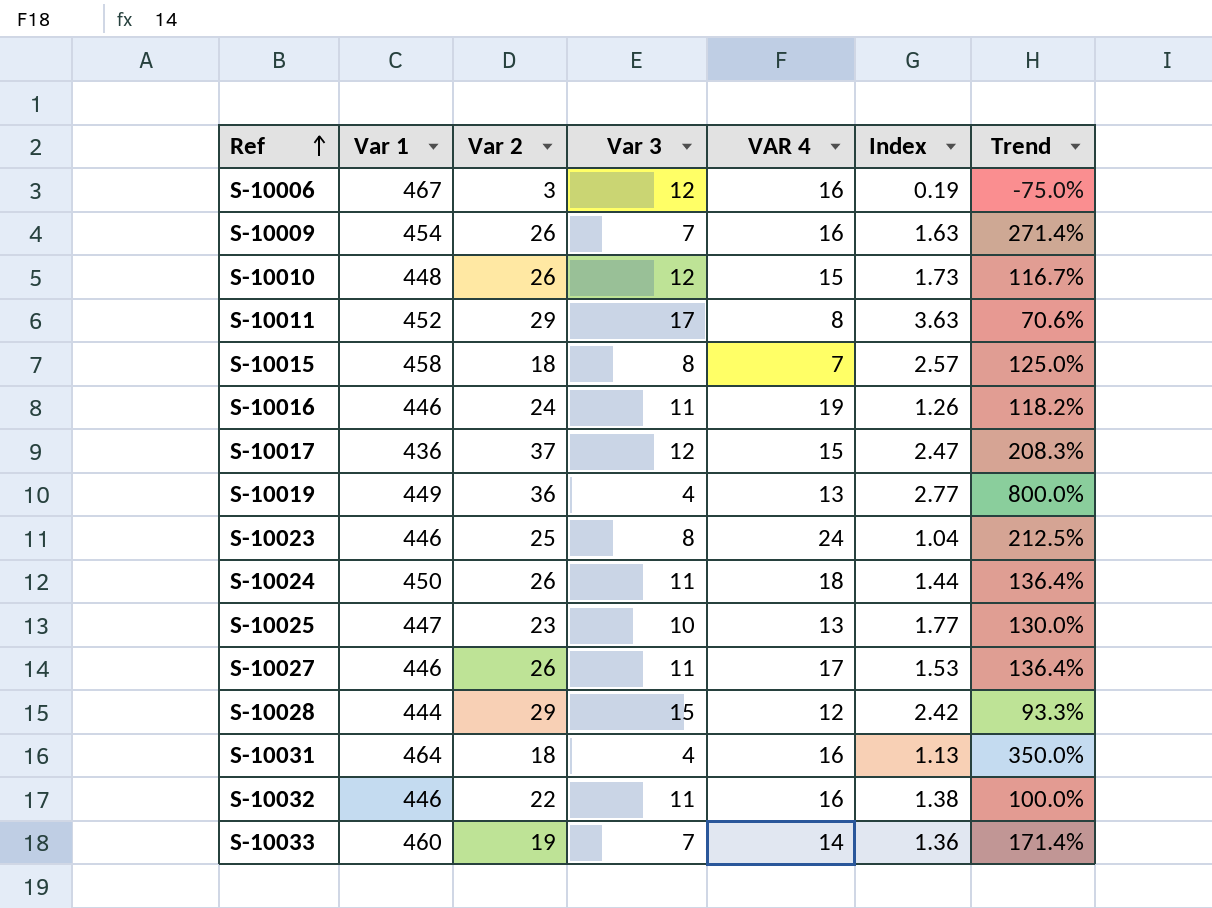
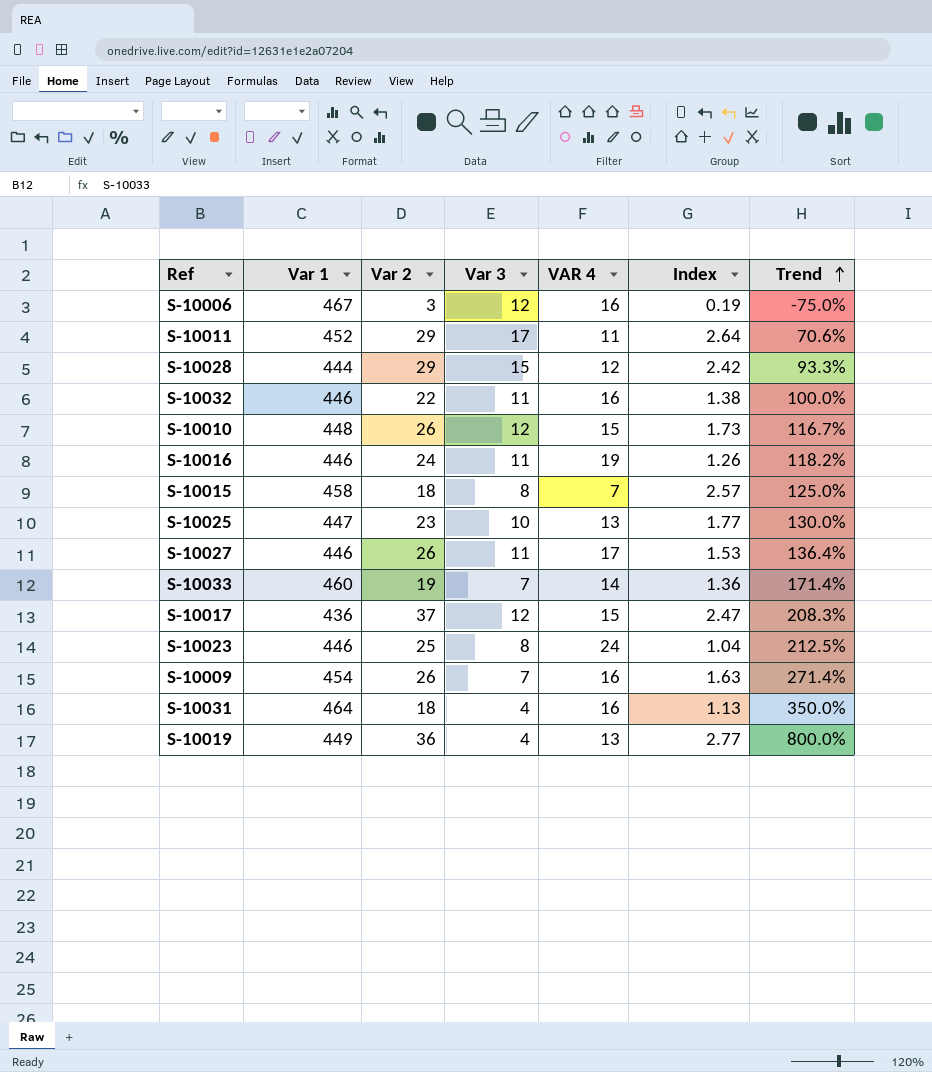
row order: Ref ascending -> Trend ascending
row S-10024: 450 | 26 | 11 | 18 | 1.44 | 136.4% -> none
S-10011 | VAR 4: 8 -> 11
S-10011 | Index: 3.63 -> 2.64

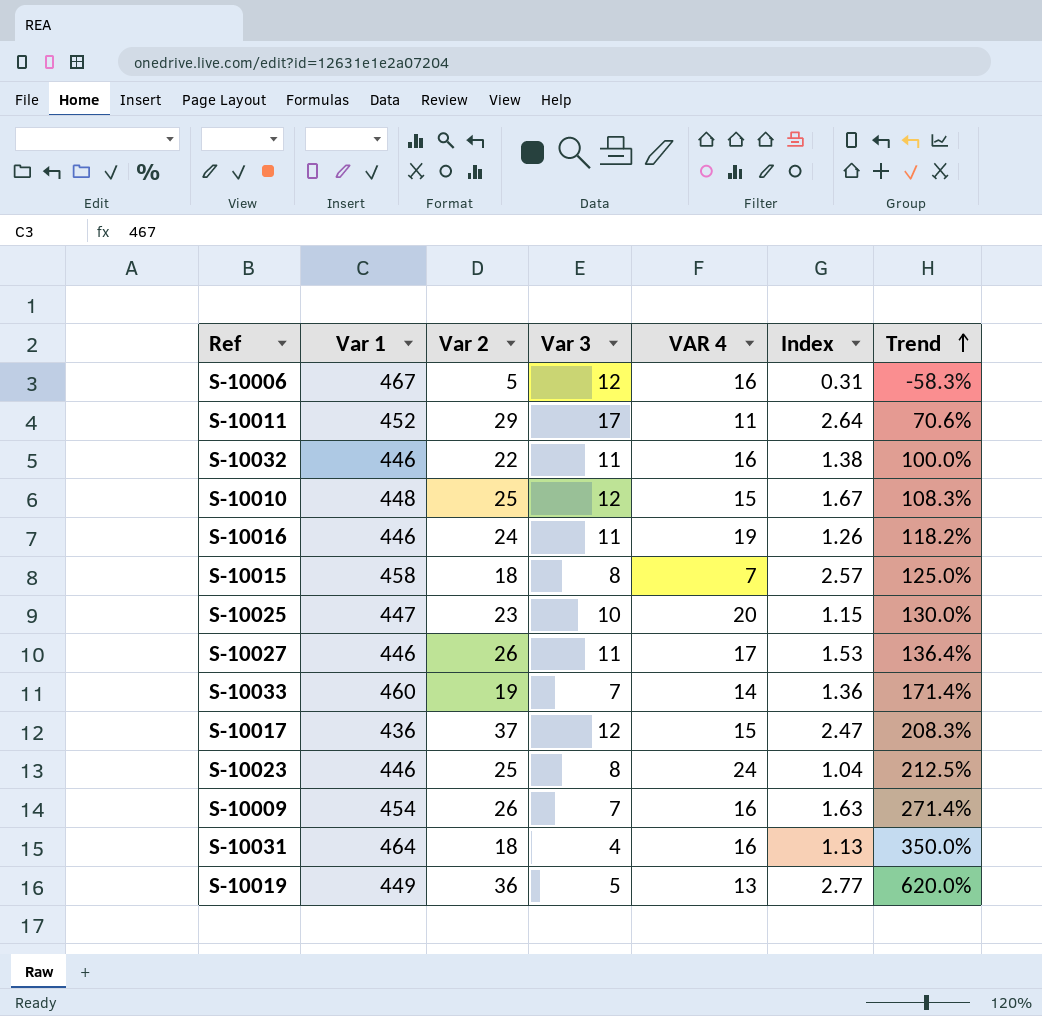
row S-10028: 444 | 29 | 15 | 12 | 2.42 | 93.3% -> none
S-10006 | Var 2: 3 -> 5
S-10006 | Index: 0.19 -> 0.31
S-10006 | Trend: -75.0% -> -58.3%
S-10010 | Var 2: 26 -> 25
S-10010 | Index: 1.73 -> 1.67
S-10010 | Trend: 116.7% -> 108.3%
S-10025 | VAR 4: 13 -> 20
S-10025 | Index: 1.77 -> 1.15
S-10019 | Var 3: 4 -> 5
S-10019 | Trend: 800.0% -> 620.0%

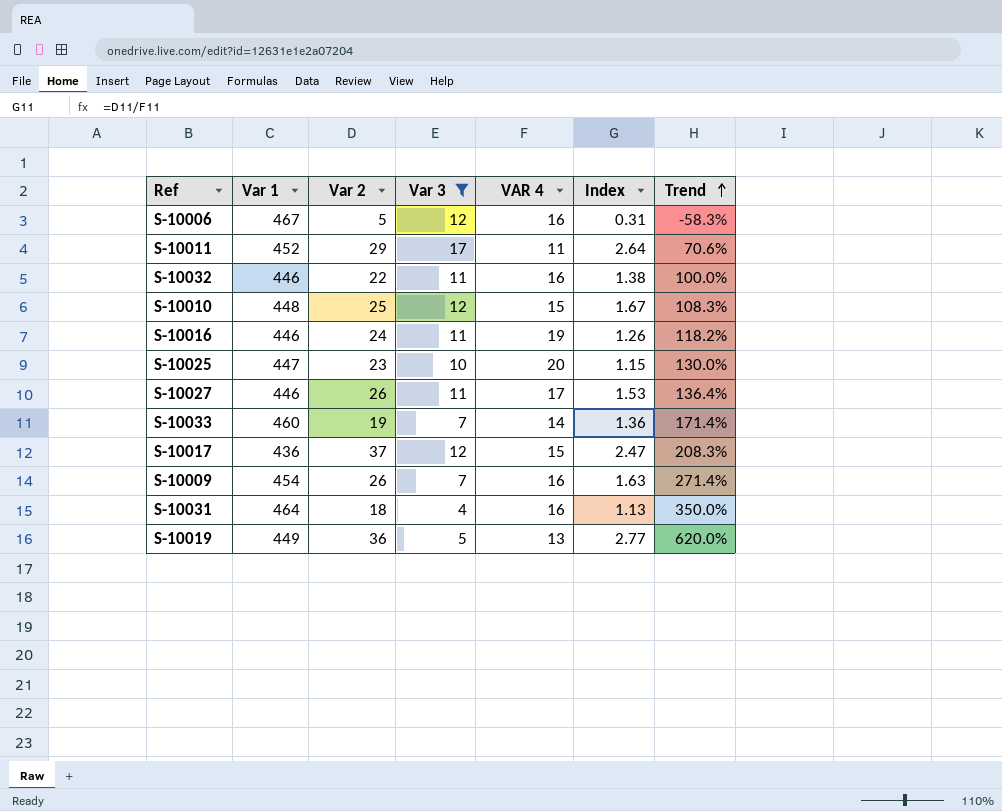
filter: none -> Var 3 != 8

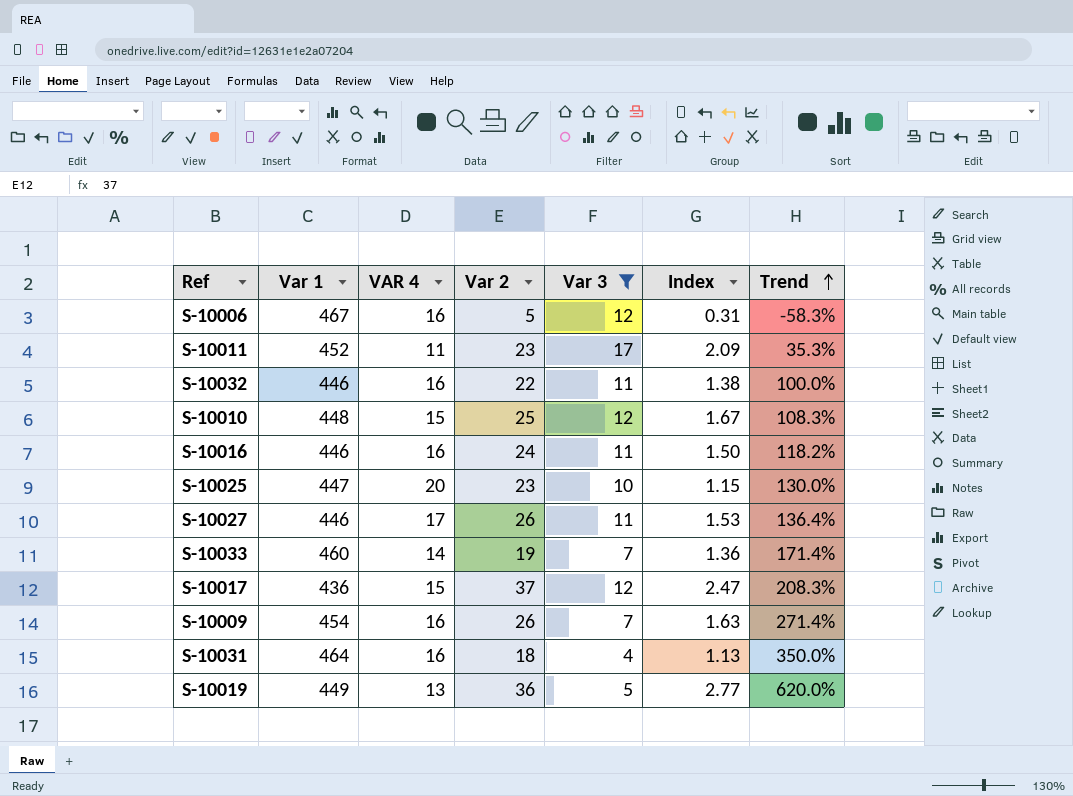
column VAR 4 | position: 5 -> 3
S-10011 | Var 2: 29 -> 23
S-10011 | Index: 2.64 -> 2.09
S-10011 | Trend: 70.6% -> 35.3%
S-10016 | VAR 4: 19 -> 16
S-10016 | Index: 1.26 -> 1.50

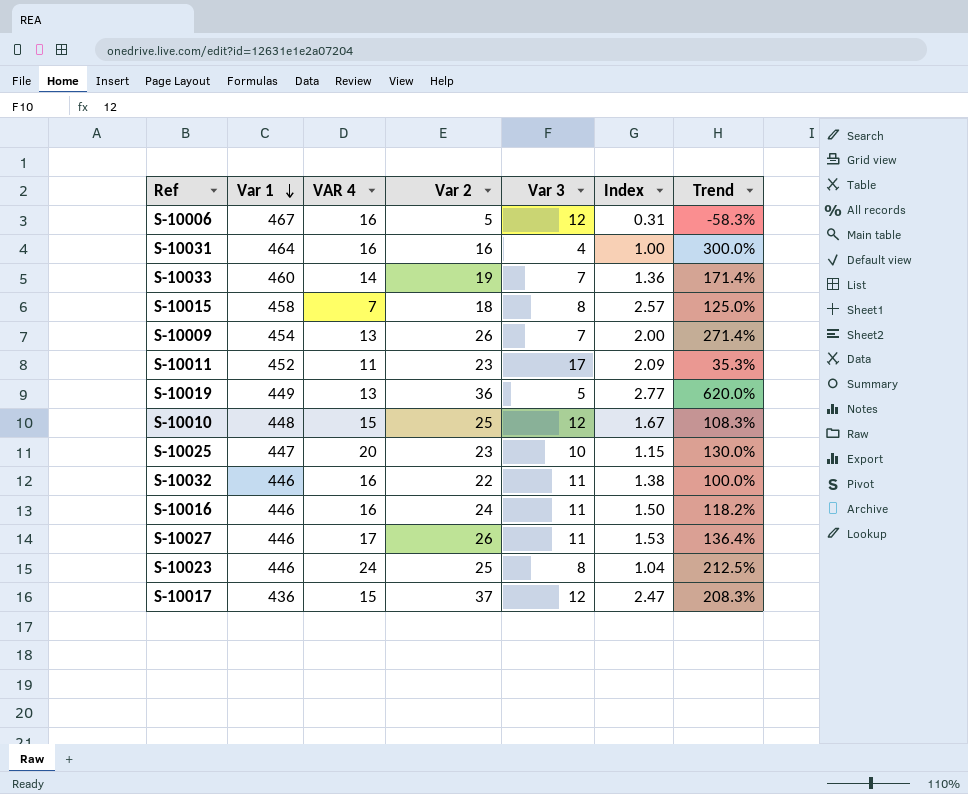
filter: Var 3 != 8 -> none
row order: Trend ascending -> Var 1 descending
S-10031 | Var 2: 18 -> 16
S-10031 | Index: 1.13 -> 1.00
S-10031 | Trend: 350.0% -> 300.0%
S-10009 | VAR 4: 16 -> 13
S-10009 | Index: 1.63 -> 2.00

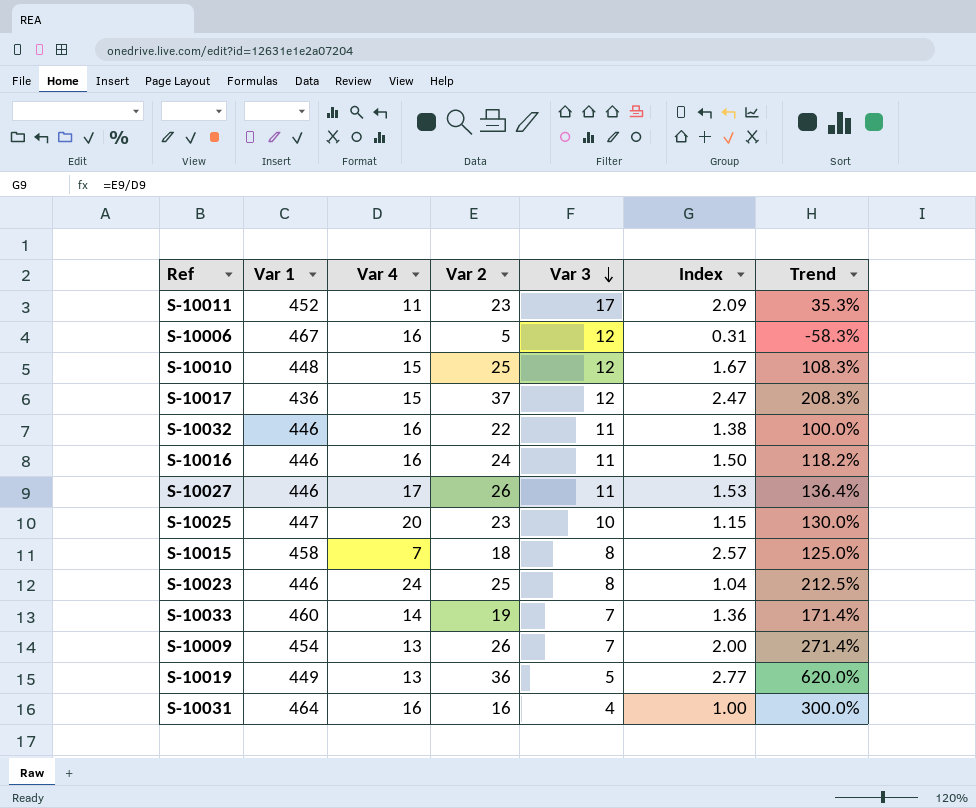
row order: Var 1 descending -> Var 3 descending
column name: VAR 4 -> Var 4

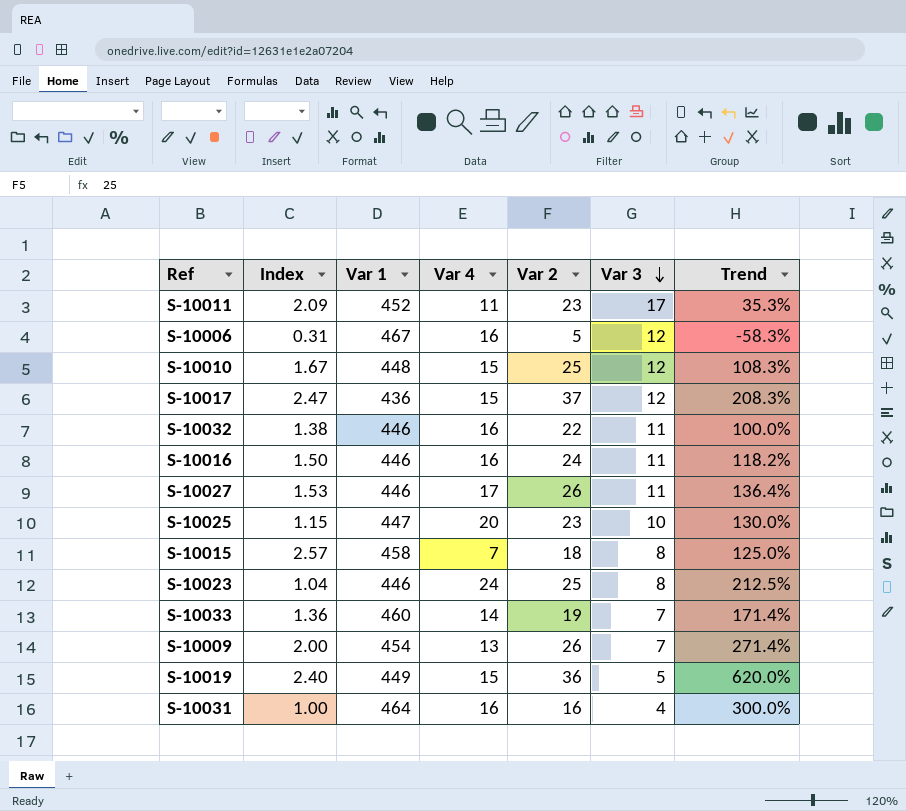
column Index | position: 6 -> 2
S-10019 | Index: 2.77 -> 2.40
S-10019 | Var 4: 13 -> 15

